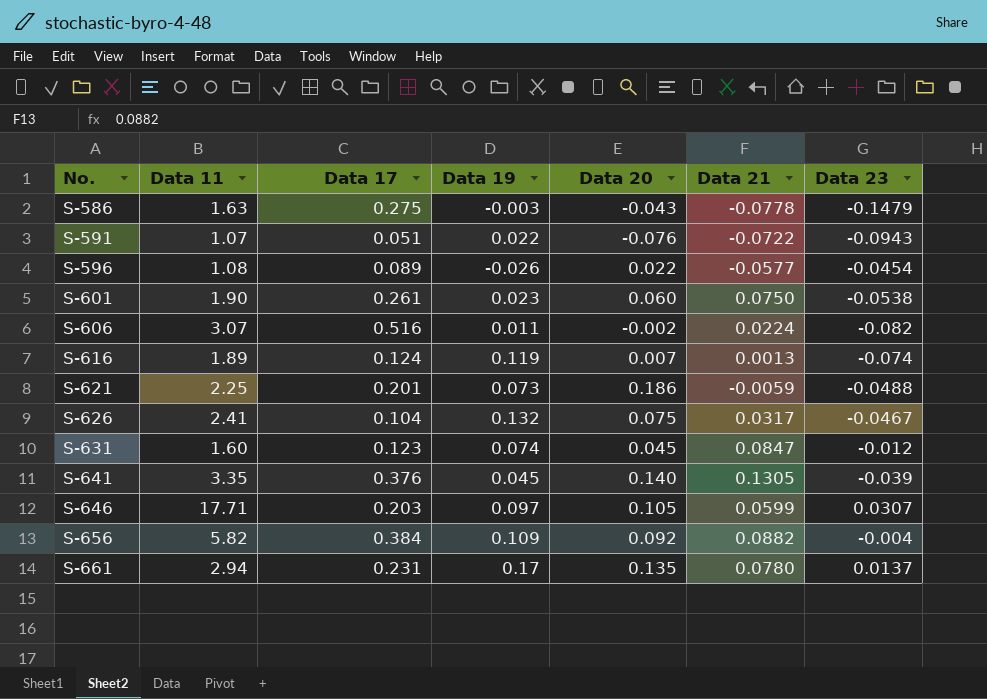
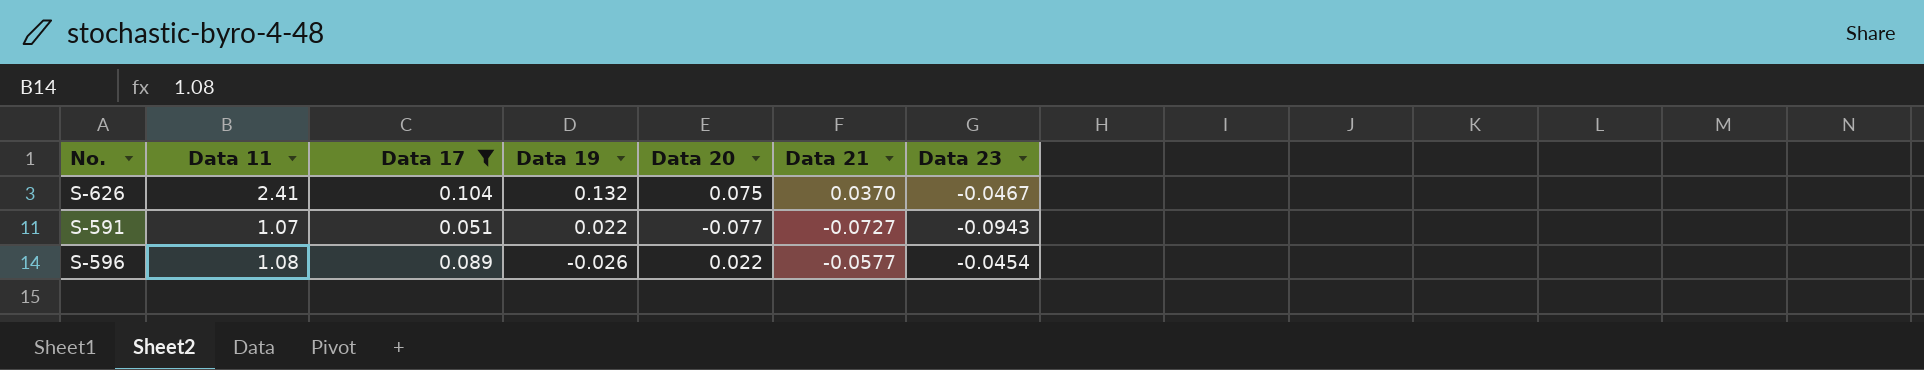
filter: none -> Data 17 <= 0.104
row order: No. ascending -> Data 19 descending
S-626 | Data 21: 0.0317 -> 0.0370
S-591 | Data 20: -0.076 -> -0.077
S-591 | Data 21: -0.0722 -> -0.0727

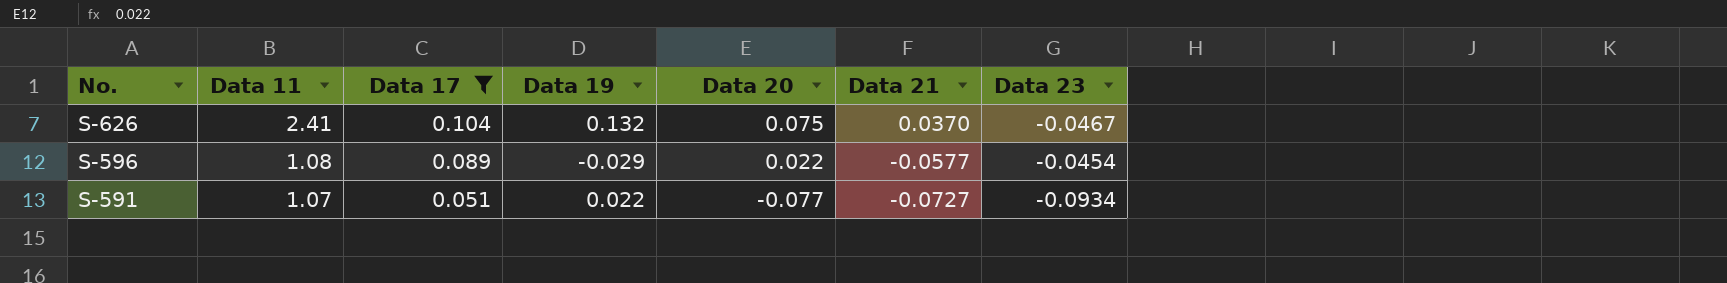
row order: Data 19 descending -> No. descending
S-596 | Data 19: -0.026 -> -0.029
S-591 | Data 23: -0.0943 -> -0.0934

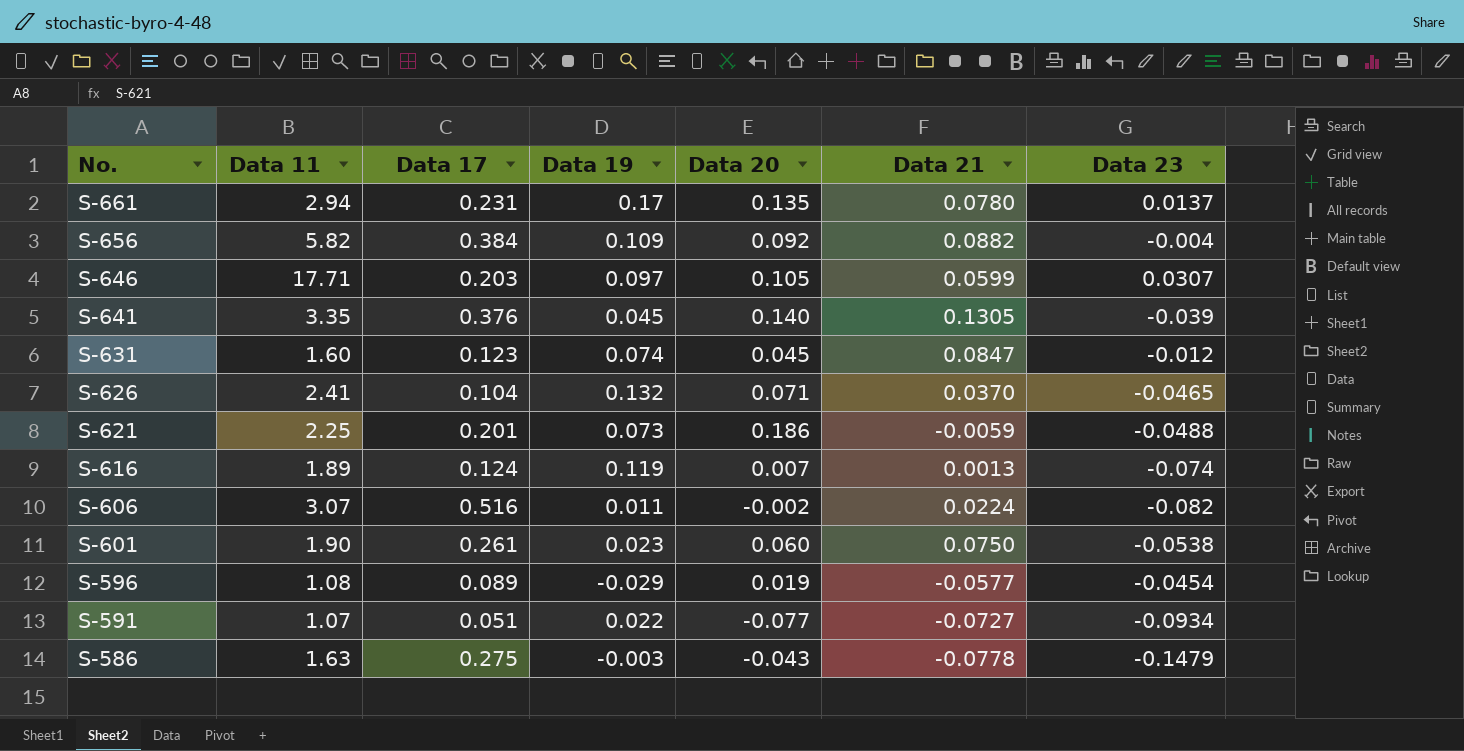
filter: Data 17 <= 0.104 -> none
S-626 | Data 20: 0.075 -> 0.071
S-626 | Data 23: -0.0467 -> -0.0465
S-596 | Data 20: 0.022 -> 0.019

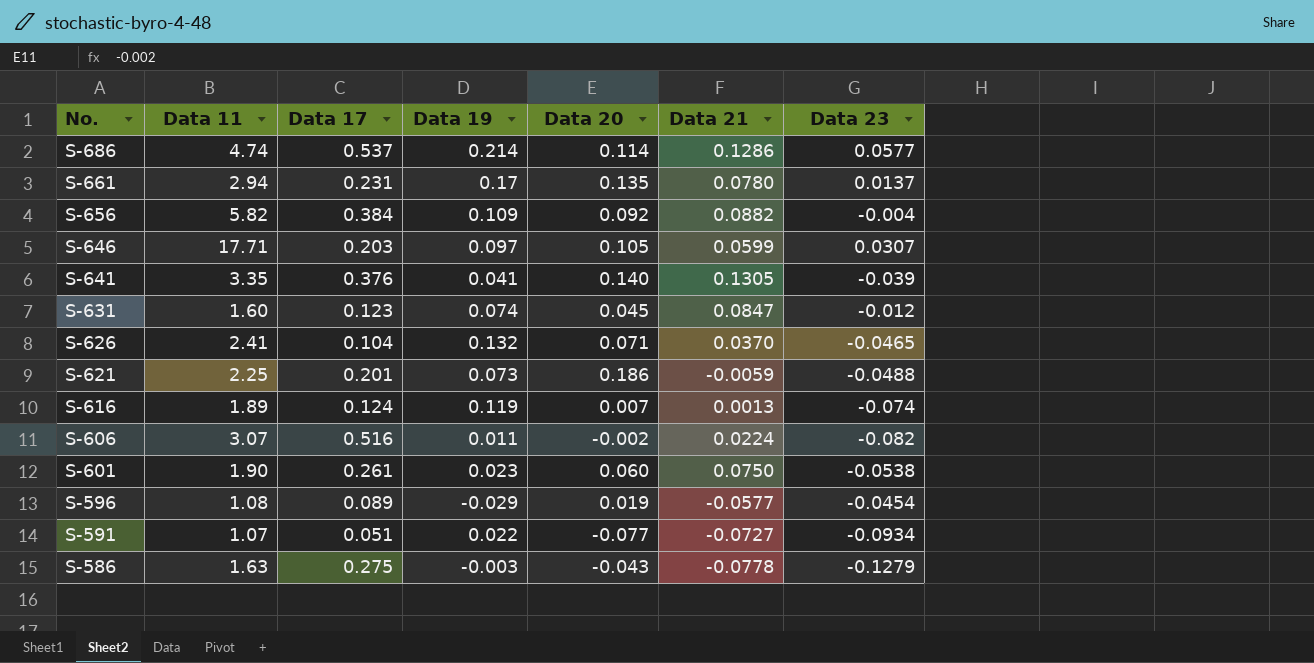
row S-686: none -> 4.74 | 0.537 | 0.214 | 0.114 | 0.1286 | 0.0577
S-641 | Data 19: 0.045 -> 0.041
S-586 | Data 23: -0.1479 -> -0.1279

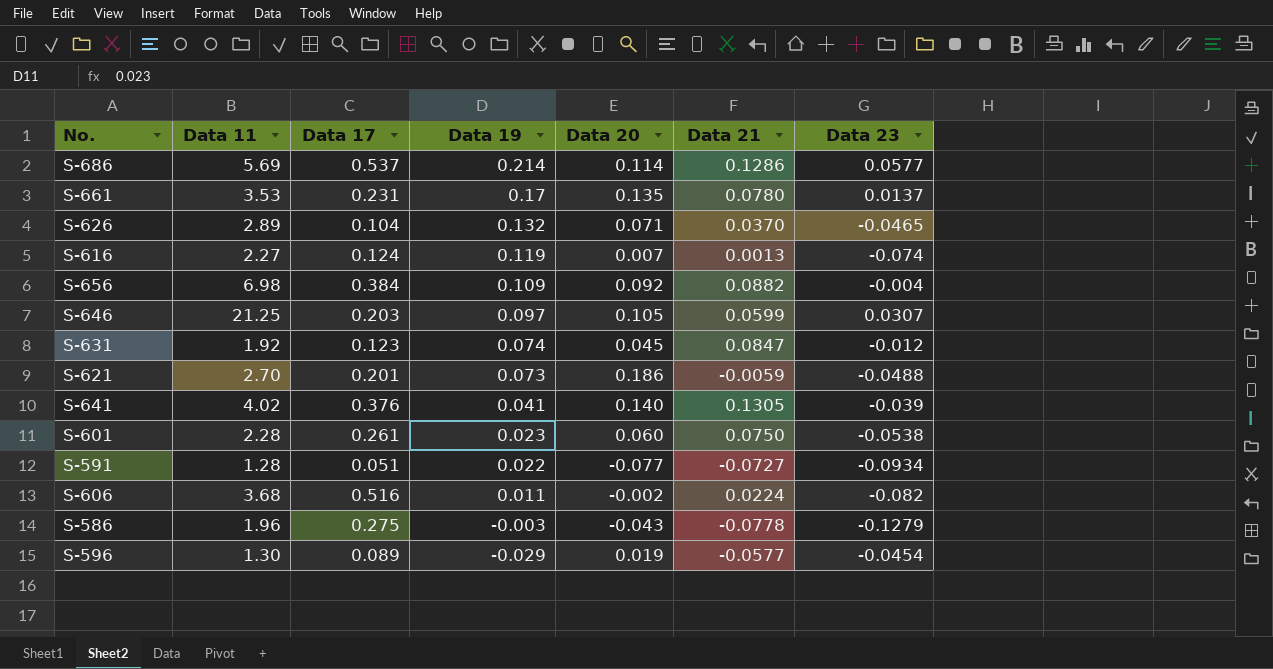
row order: No. descending -> Data 19 descending
S-686 | Data 11: 4.74 -> 5.69
S-661 | Data 11: 2.94 -> 3.53
S-626 | Data 11: 2.41 -> 2.89
S-616 | Data 11: 1.89 -> 2.27
S-656 | Data 11: 5.82 -> 6.98
S-646 | Data 11: 17.71 -> 21.25
S-631 | Data 11: 1.60 -> 1.92
S-621 | Data 11: 2.25 -> 2.70
S-641 | Data 11: 3.35 -> 4.02
S-601 | Data 11: 1.90 -> 2.28
S-591 | Data 11: 1.07 -> 1.28
S-606 | Data 11: 3.07 -> 3.68
S-586 | Data 11: 1.63 -> 1.96
S-596 | Data 11: 1.08 -> 1.30

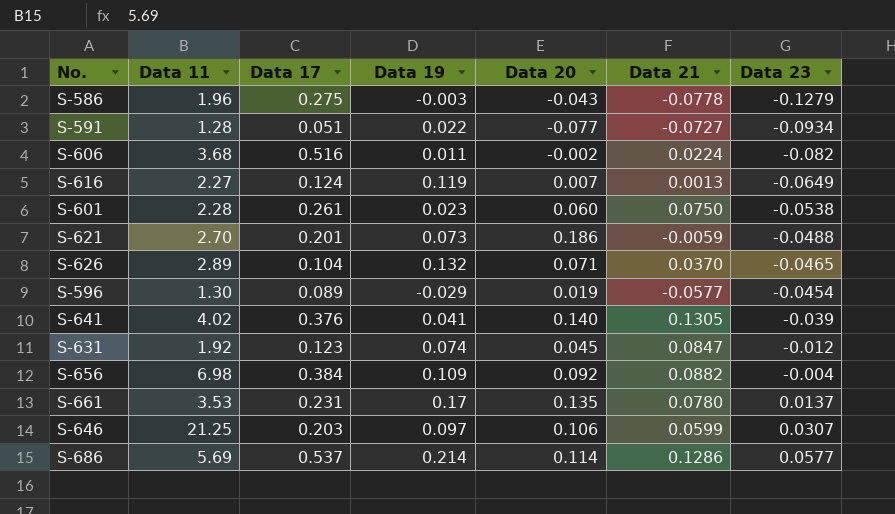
row order: Data 19 descending -> Data 23 ascending
S-616 | Data 23: -0.074 -> -0.0649
S-646 | Data 20: 0.105 -> 0.106

